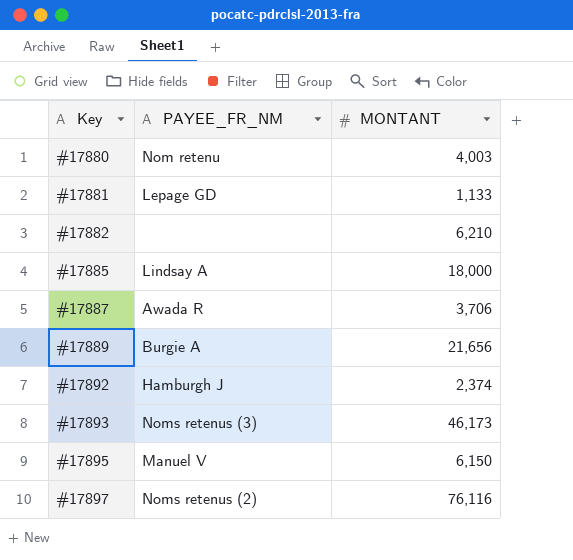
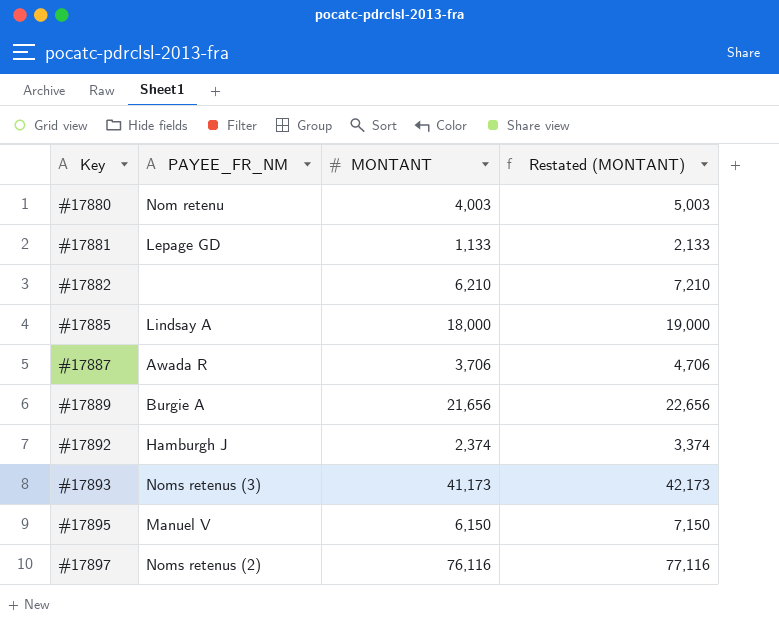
column Restated (MONTANT) | formula: none -> [MONTANT] + 1000
#17893 | MONTANT: 46,173 -> 41,173

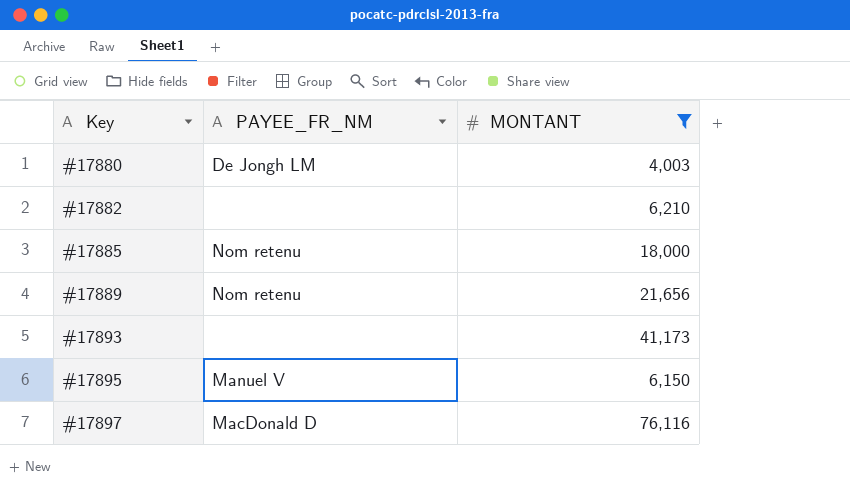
filter: none -> MONTANT >= 4,003
column Restated (MONTANT) | formula: [MONTANT] + 1000 -> none
#17880 | PAYEE_FR_NM: Nom retenu -> De Jongh LM
#17885 | PAYEE_FR_NM: Lindsay A -> Nom retenu
#17889 | PAYEE_FR_NM: Burgie A -> Nom retenu
#17893 | PAYEE_FR_NM: Noms retenus (3) -> none
#17897 | PAYEE_FR_NM: Noms retenus (2) -> MacDonald D

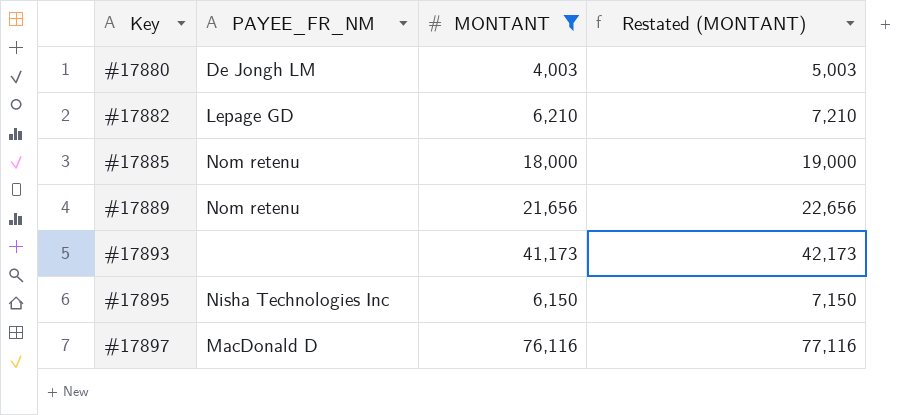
column Restated (MONTANT) | formula: none -> [MONTANT] + 1000
#17882 | PAYEE_FR_NM: none -> Lepage GD
#17895 | PAYEE_FR_NM: Manuel V -> Nisha Technologies Inc

